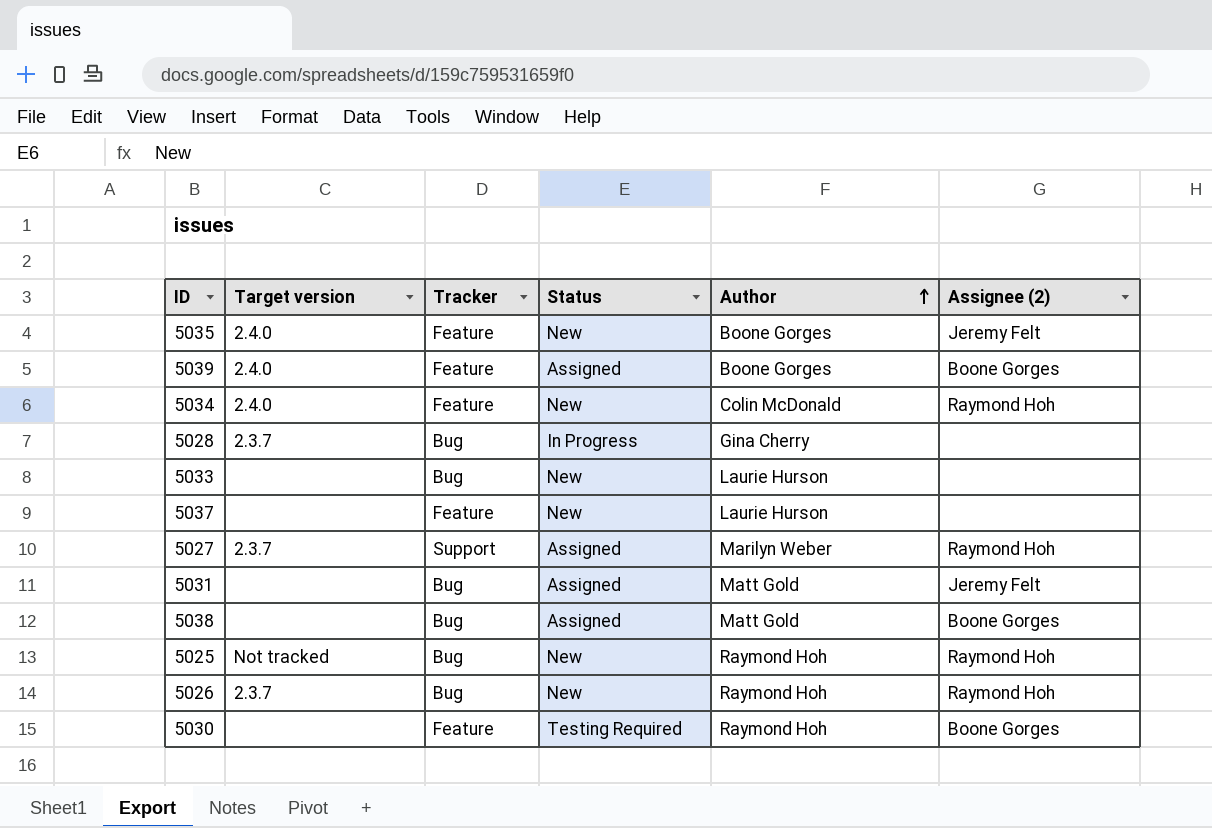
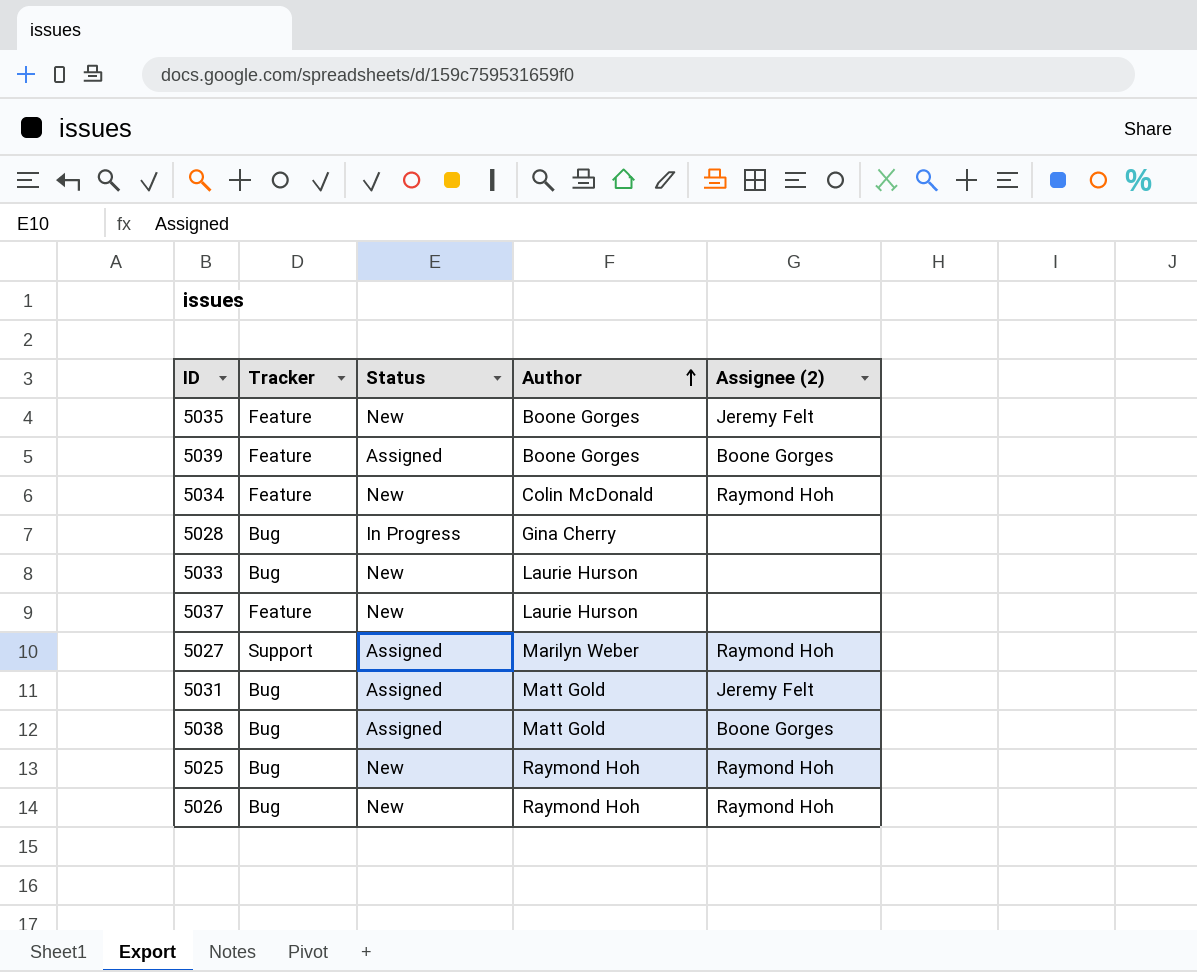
column Target version | position: 2 -> none
row 5030: none | Feature | Testing Required | Raymond Hoh | Boone Gorges -> none

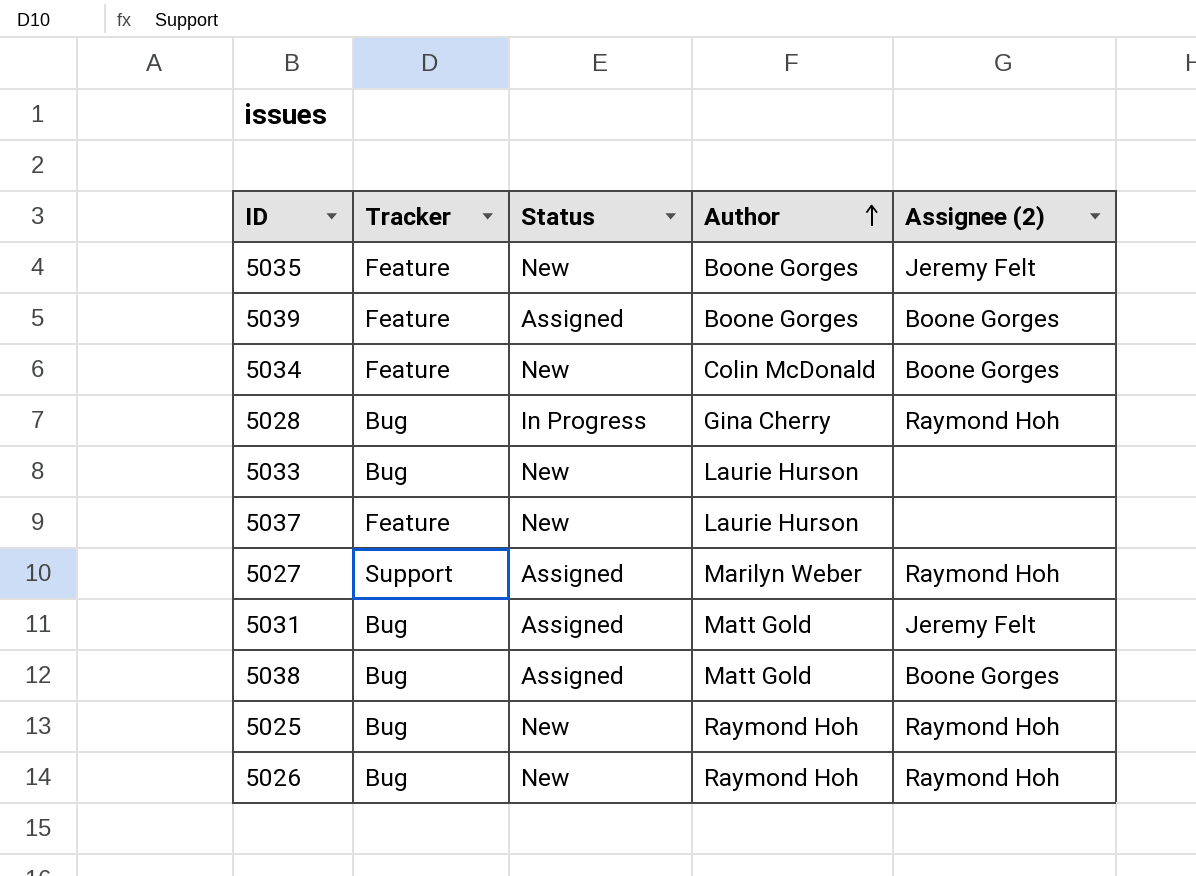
5034 | Assignee (2): Raymond Hoh -> Boone Gorges
5028 | Assignee (2): none -> Raymond Hoh

